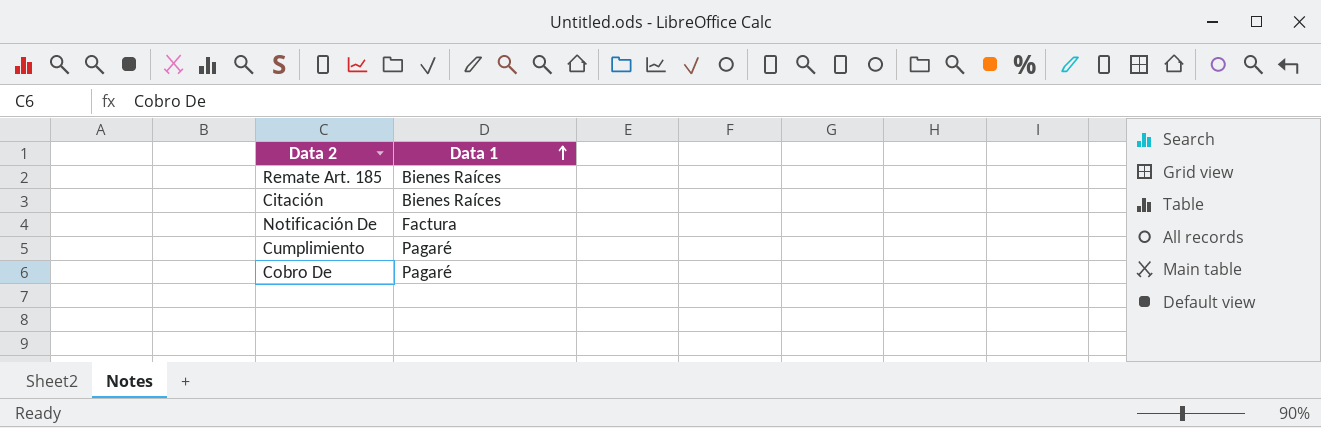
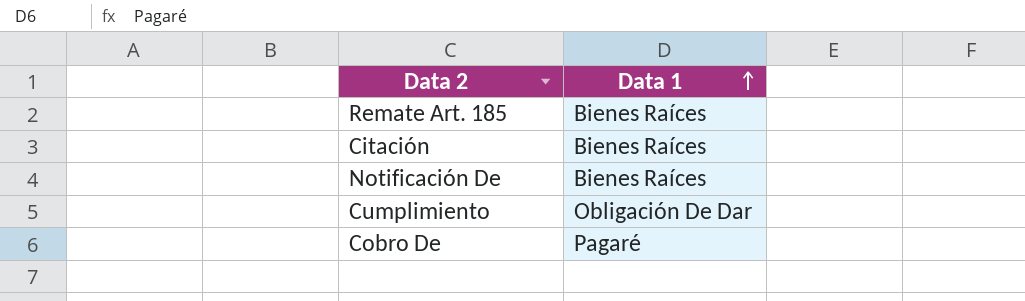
Notificación De | Data 1: Factura -> Bienes Raíces
Cumplimiento | Data 1: Pagaré -> Obligación De Dar

